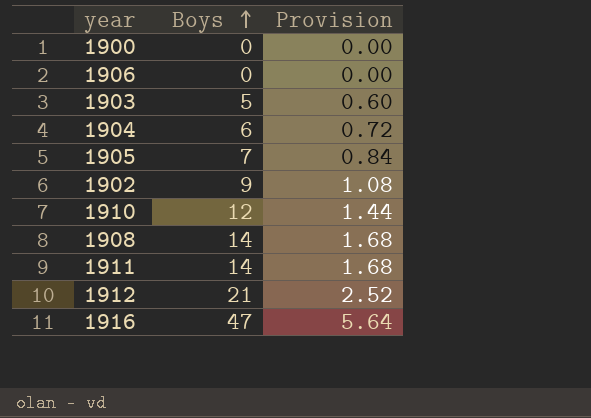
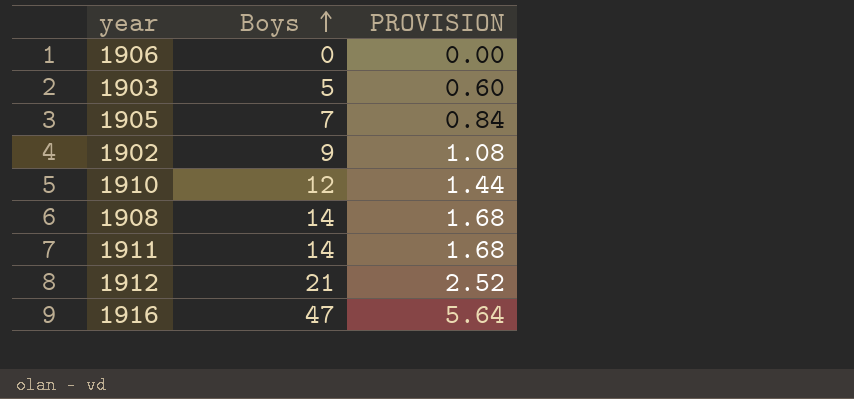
column name: Provision -> PROVISION
row 1900: 0 | 0.00 -> none
row 1904: 6 | 0.72 -> none

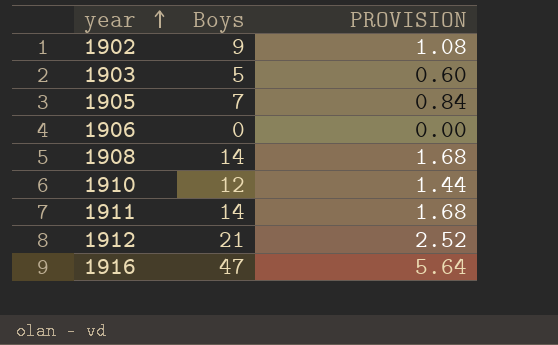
row order: Boys ascending -> year ascending

